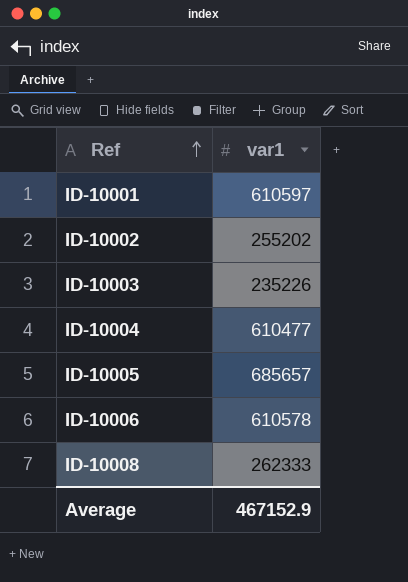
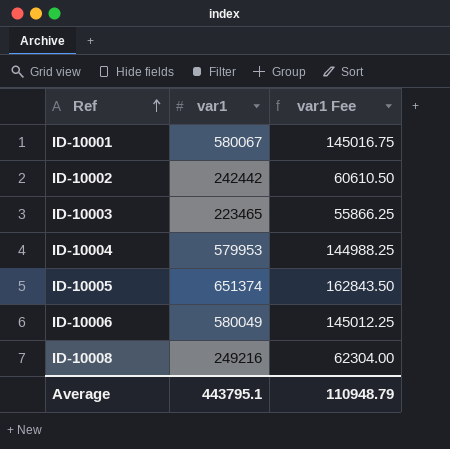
column var1 Fee | formula: none -> [var1] * 0.25
ID-10001 | var1: 610597 -> 580067
ID-10002 | var1: 255202 -> 242442
ID-10003 | var1: 235226 -> 223465
ID-10004 | var1: 610477 -> 579953
ID-10005 | var1: 685657 -> 651374
ID-10006 | var1: 610578 -> 580049
ID-10008 | var1: 262333 -> 249216
Average | var1: 467152.9 -> 443795.1

